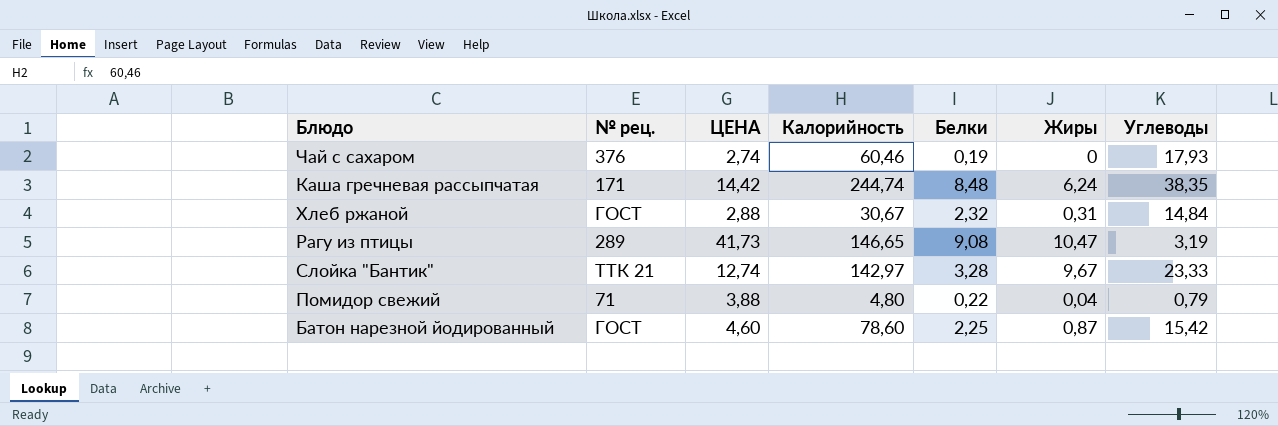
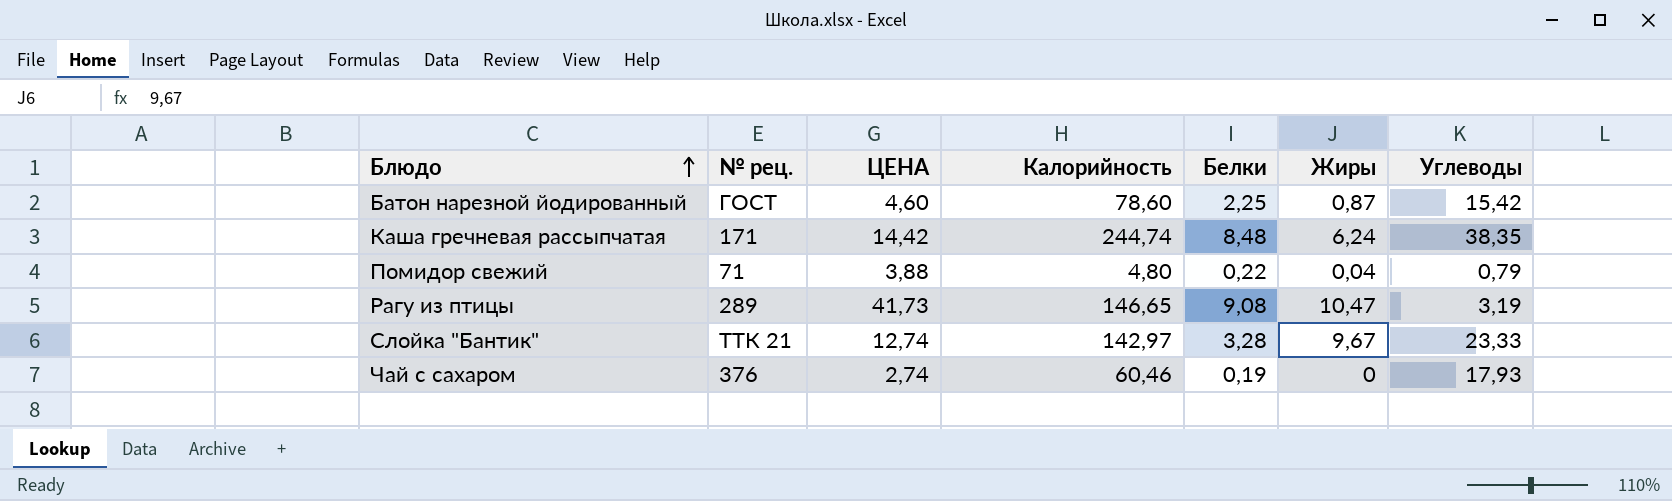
row order: none -> Блюдо ascending
row Хлеб ржаной: ГОСТ | 2,88 | 30,67 | 2,32 | 0,31 | 14,84 -> none

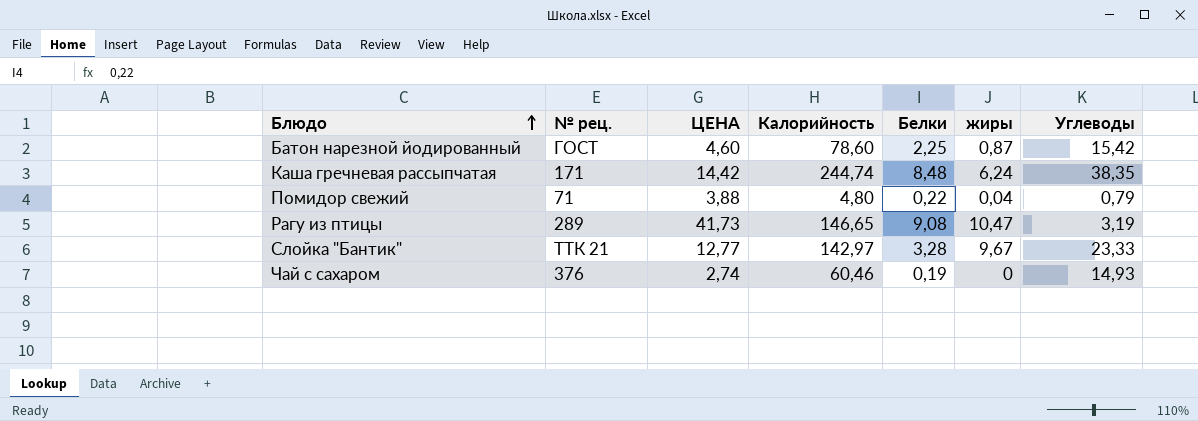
column name: Жиры -> жиры
Слойка "Бантик" | ЦЕНА: 12,74 -> 12,77
Чай с сахаром | Углеводы: 17,93 -> 14,93

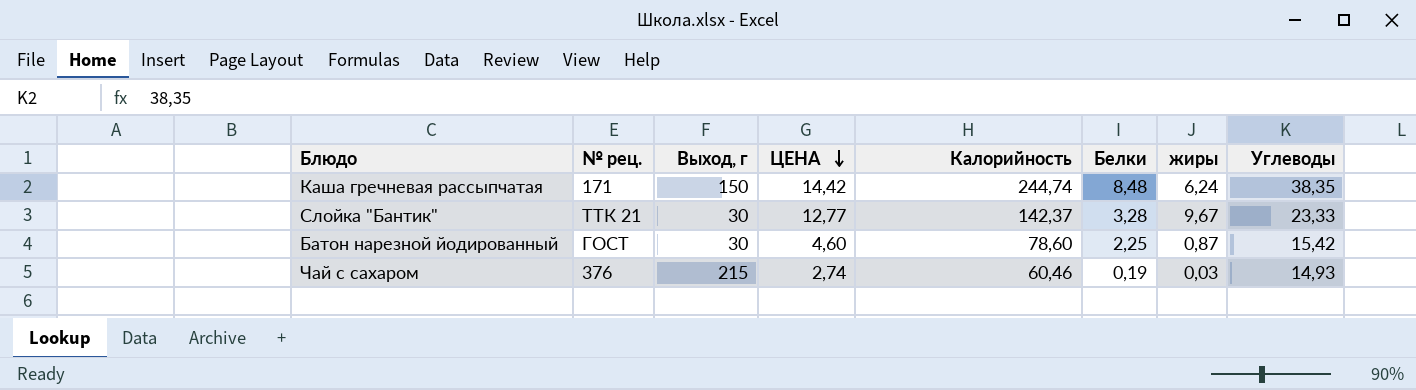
row order: Блюдо ascending -> ЦЕНА descending
column Выход, г | position: none -> 3
row Помидор свежий: 71 | 3,88 | 4,80 | 0,22 | 0,04 | 0,79 -> none
row Рагу из птицы: 289 | 41,73 | 146,65 | 9,08 | 10,47 | 3,19 -> none
Слойка "Бантик" | Калорийность: 142,97 -> 142,37
Чай с сахаром | жиры: 0 -> 0,03

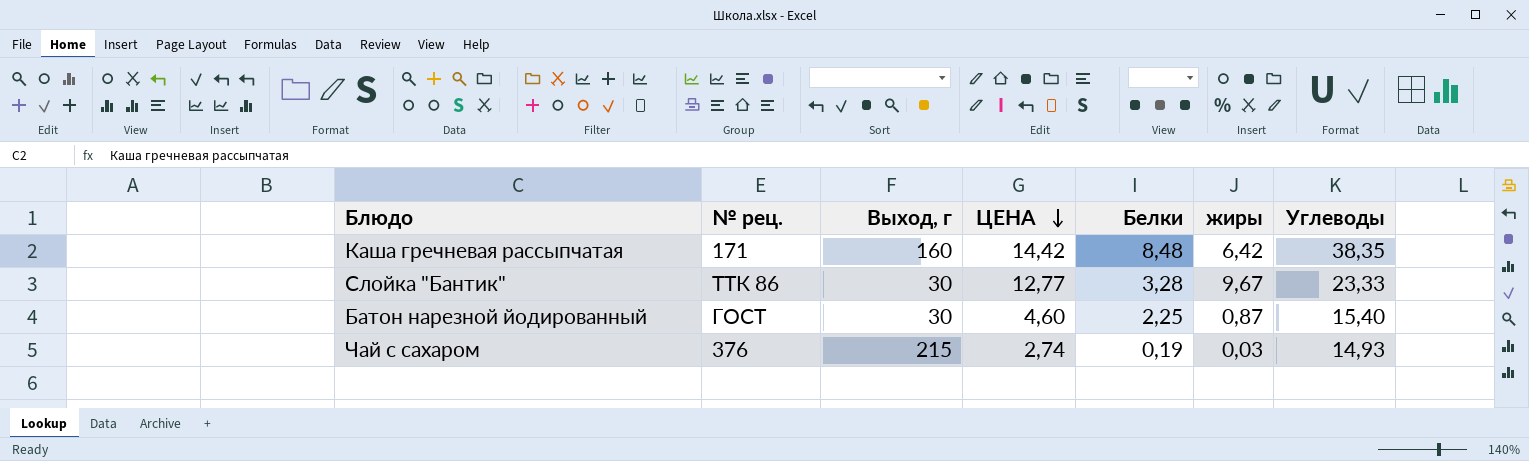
column Калорийность | position: 5 -> none
Каша гречневая рассыпчатая | Выход, г: 150 -> 160
Каша гречневая рассыпчатая | жиры: 6,24 -> 6,42
Слойка "Бантик" | № рец.: ТТК 21 -> ТТК 86
Батон нарезной йодированный | Углеводы: 15,42 -> 15,40

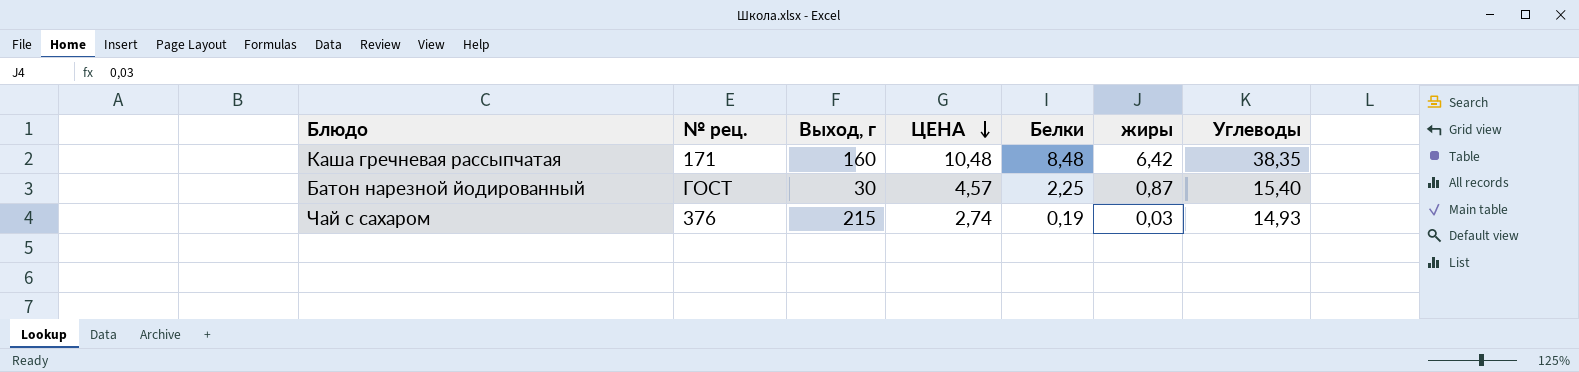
row Слойка "Бантик": ТТК 86 | 30 | 12,77 | 3,28 | 9,67 | 23,33 -> none
Каша гречневая рассыпчатая | ЦЕНА: 14,42 -> 10,48
Батон нарезной йодированный | ЦЕНА: 4,60 -> 4,57

